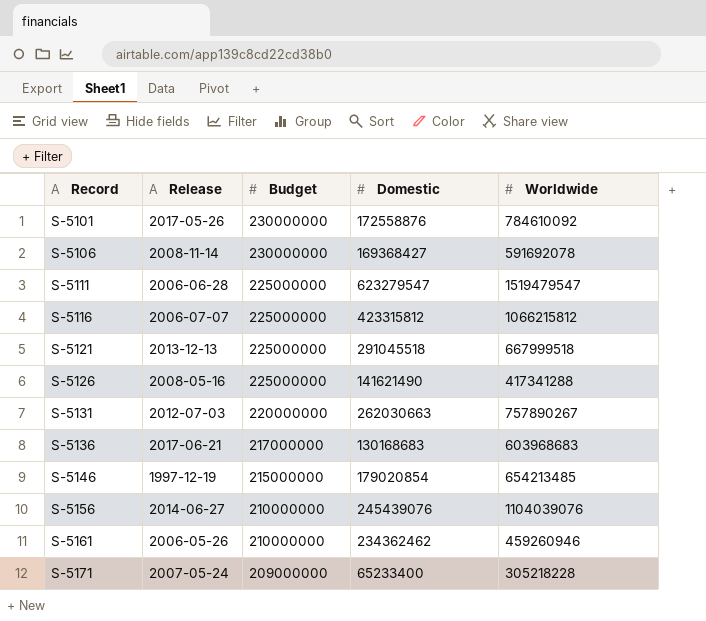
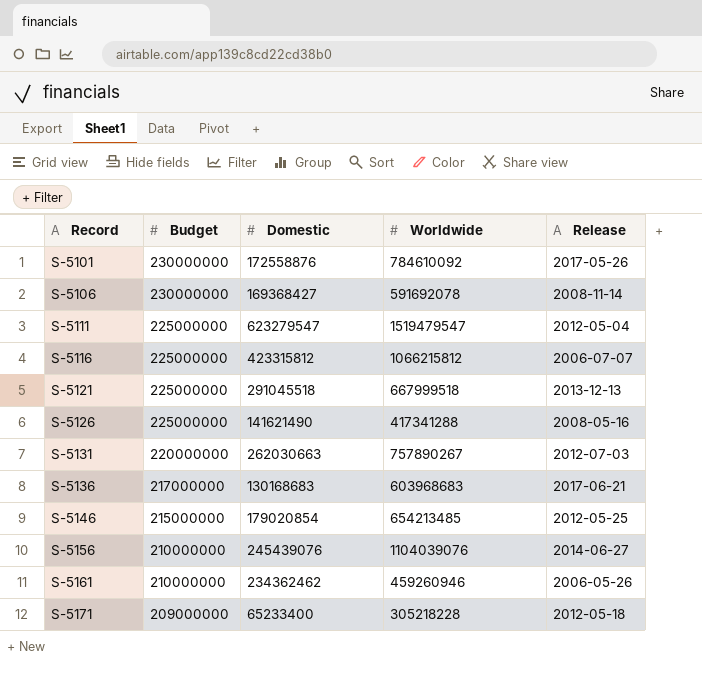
column Release | position: 2 -> 5
S-5111 | Release: 2006-06-28 -> 2012-05-04
S-5146 | Release: 1997-12-19 -> 2012-05-25
S-5171 | Release: 2007-05-24 -> 2012-05-18

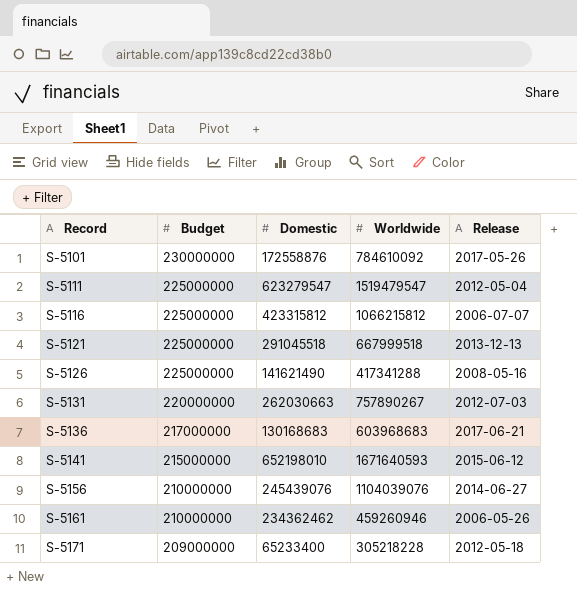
row S-5106: 230000000 | 169368427 | 591692078 | 2008-11-14 -> none
row S-5146: 215000000 | 179020854 | 654213485 | 2012-05-25 -> none
row S-5141: none -> 215000000 | 652198010 | 1671640593 | 2015-06-12

